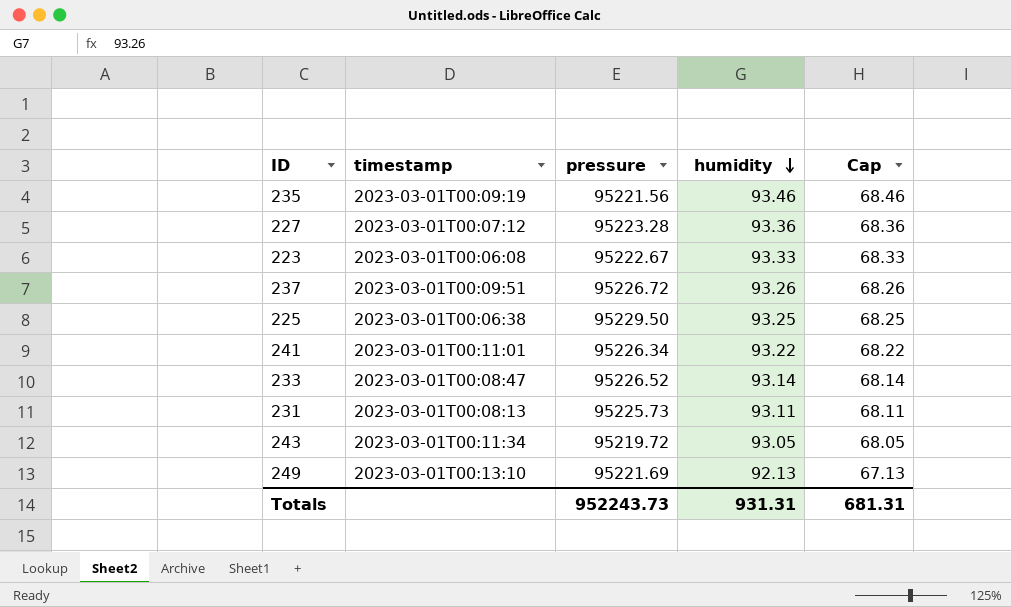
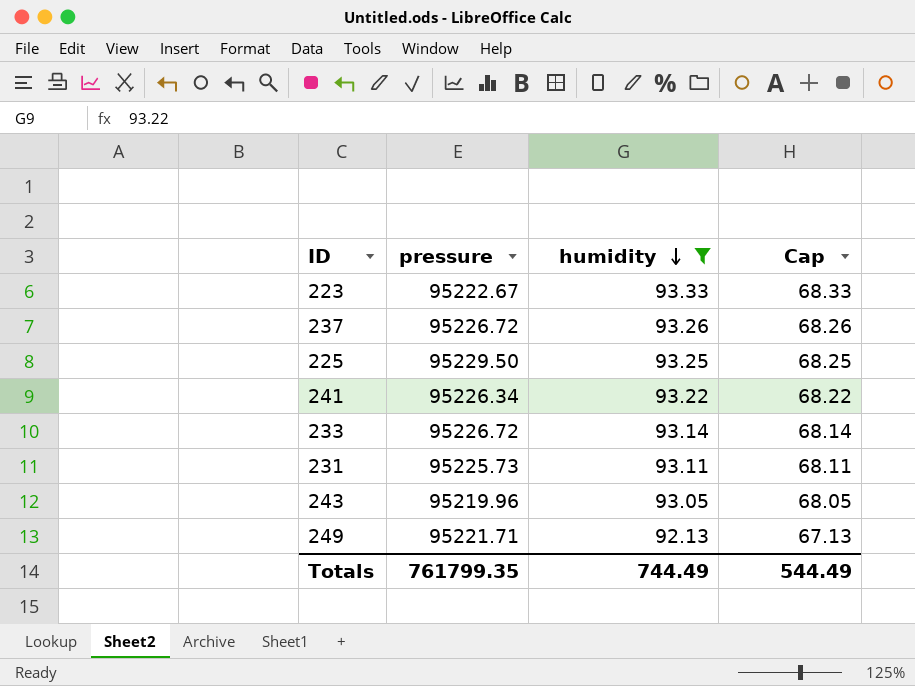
filter: none -> humidity <= 93.33
column timestamp | position: 2 -> none
233 | pressure: 95226.52 -> 95226.72
243 | pressure: 95219.72 -> 95219.96
249 | pressure: 95221.69 -> 95221.71
Totals | pressure: 952243.73 -> 761799.35
Totals | humidity: 931.31 -> 744.49
Totals | Cap: 681.31 -> 544.49

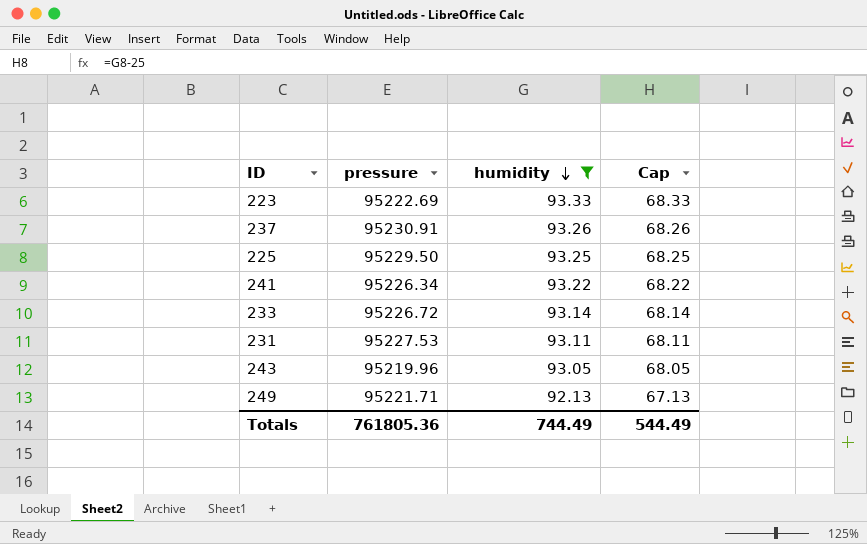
223 | pressure: 95222.67 -> 95222.69
237 | pressure: 95226.72 -> 95230.91
231 | pressure: 95225.73 -> 95227.53
Totals | pressure: 761799.35 -> 761805.36

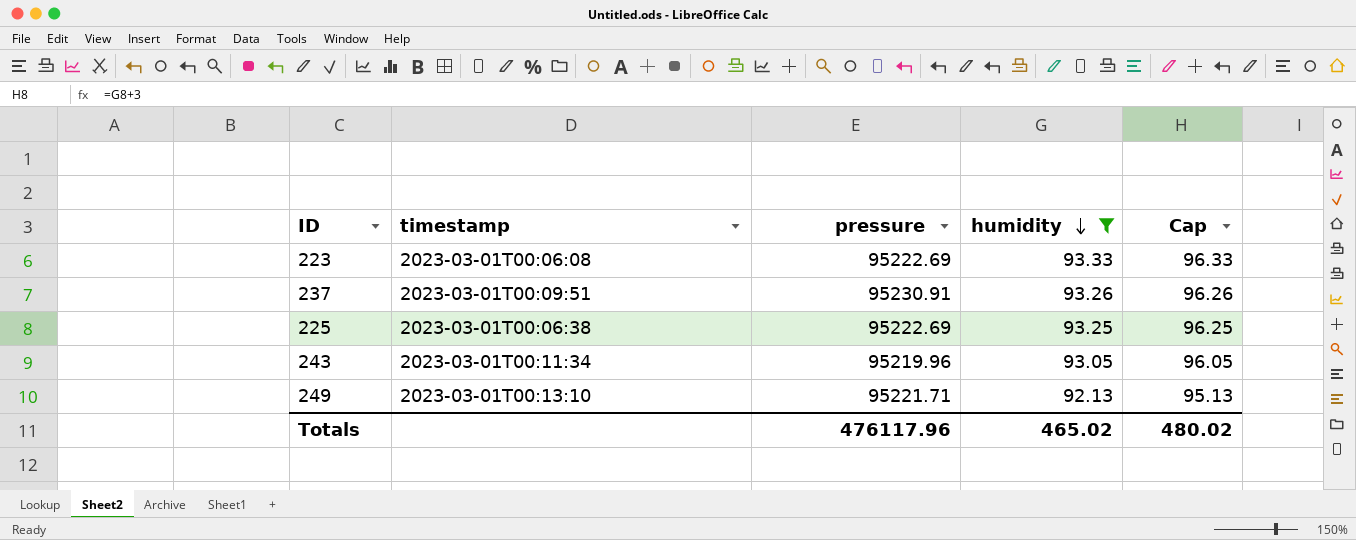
column timestamp | position: none -> 2
column Cap | formula: [humidity] - 25 -> [humidity] + 3
row 241: 95226.34 | 93.22 | 68.22 -> none
row 233: 95226.72 | 93.14 | 68.14 -> none
row 231: 95227.53 | 93.11 | 68.11 -> none
225 | pressure: 95229.50 -> 95222.69
Totals | pressure: 761805.36 -> 476117.96
Totals | humidity: 744.49 -> 465.02
Totals | Cap: 544.49 -> 480.02

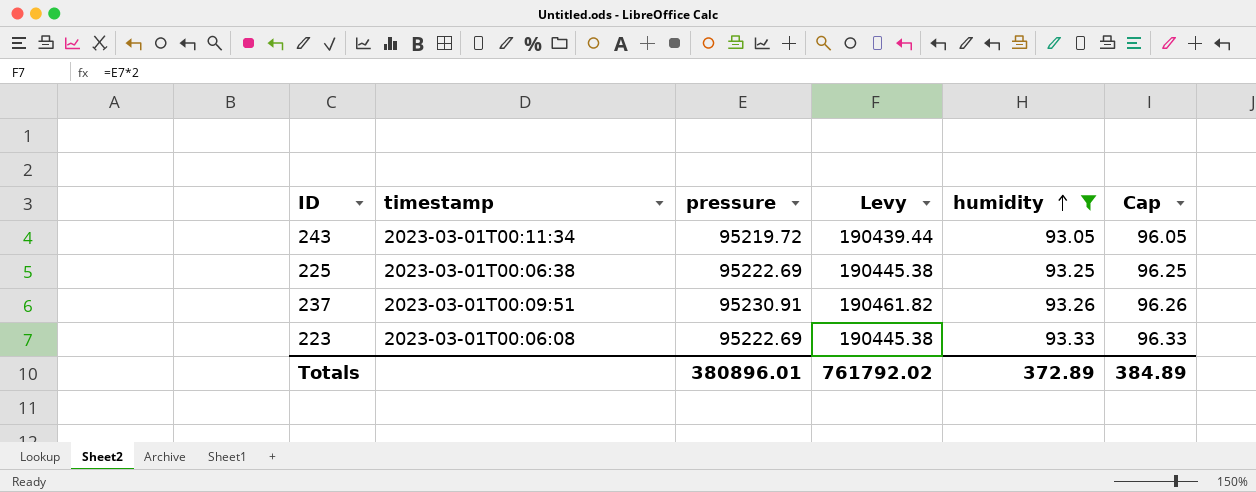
row order: humidity descending -> humidity ascending
column Levy | formula: none -> [pressure] * 2
row 249: 2023-03-01T00:13:10 | 95221.71 | 92.13 | 95.13 -> none
243 | pressure: 95219.96 -> 95219.72
Totals | pressure: 476117.96 -> 380896.01
Totals | humidity: 465.02 -> 372.89
Totals | Cap: 480.02 -> 384.89

